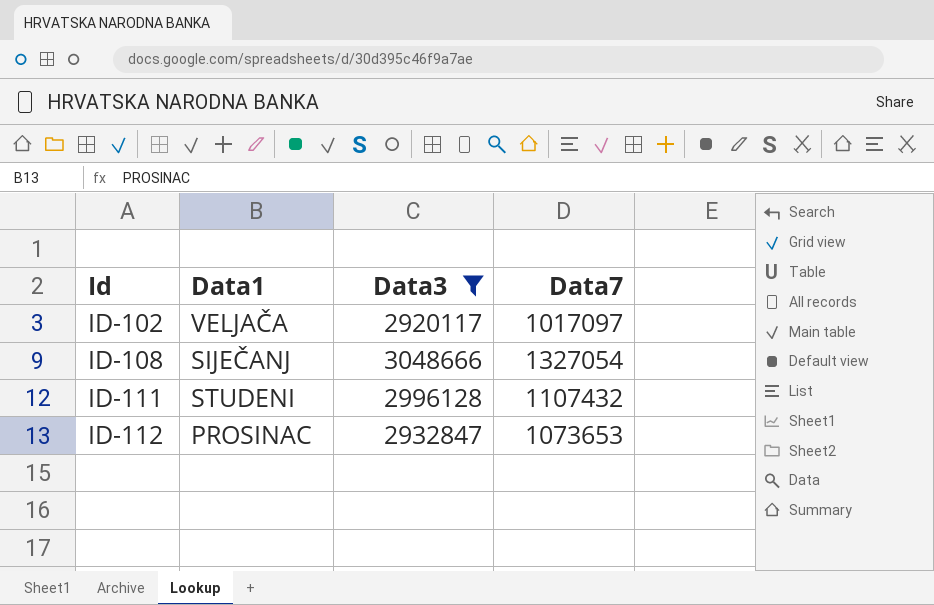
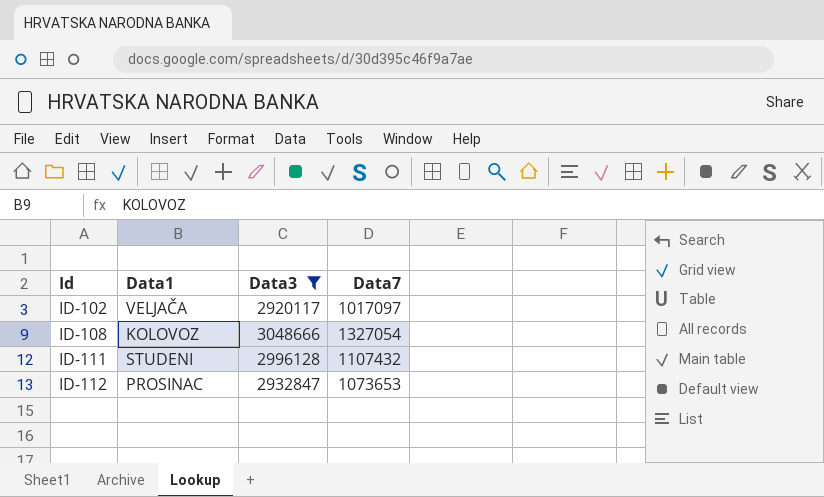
ID-108 | Data1: SIJEČANJ -> KOLOVOZ

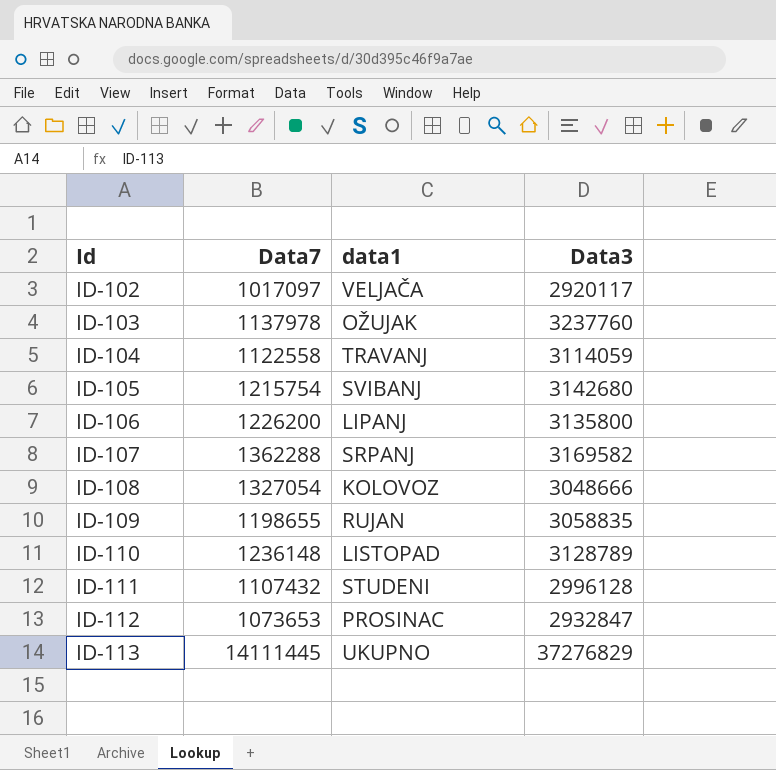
filter: Data3 <= 3048666 -> none
column Data7 | position: 4 -> 2
column name: Data1 -> data1

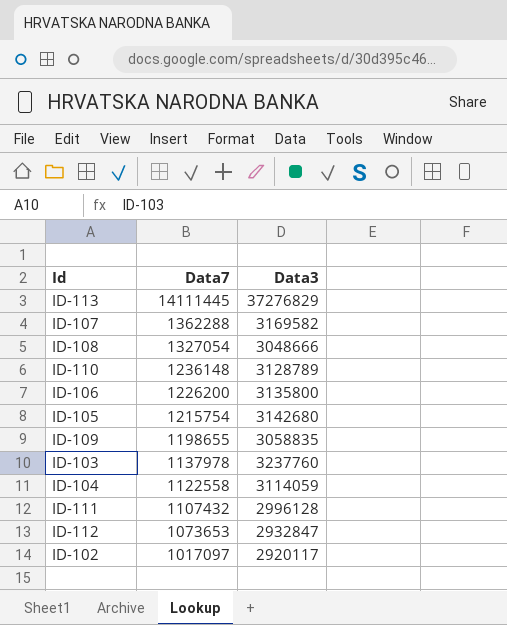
row order: Id ascending -> Data7 descending
column data1 | position: 3 -> none

